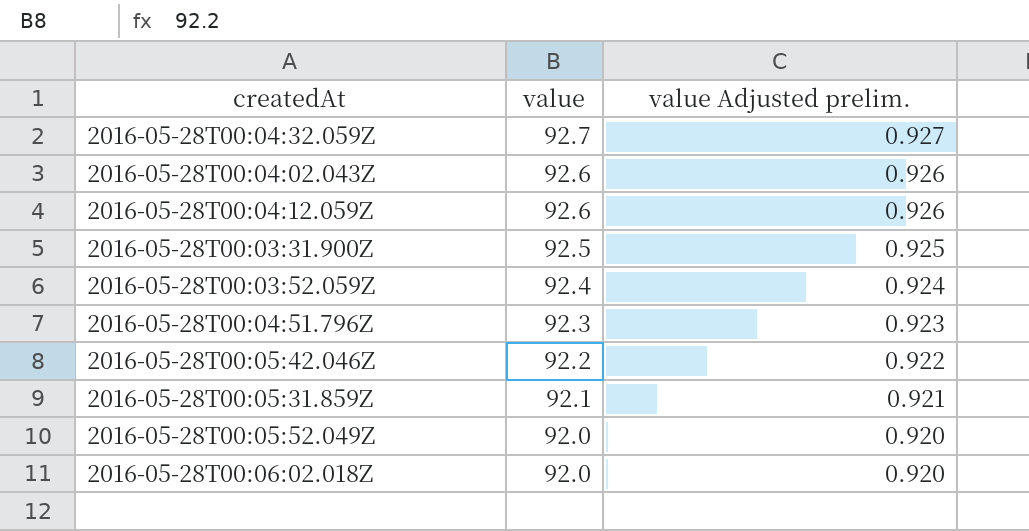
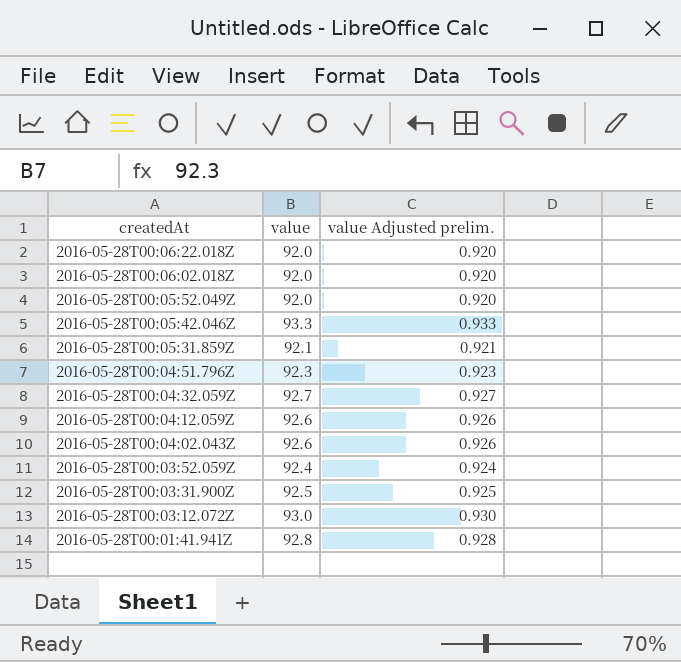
row order: value descending -> createdAt descending
row 2016-05-28T00:06:22.018Z: none -> 92.0 | 0.920
2016-05-28T00:05:42.046Z | value: 92.2 -> 93.3
2016-05-28T00:05:42.046Z | value Adjusted prelim.: 0.922 -> 0.933
row 2016-05-28T00:03:12.072Z: none -> 93.0 | 0.930
row 2016-05-28T00:01:41.941Z: none -> 92.8 | 0.928

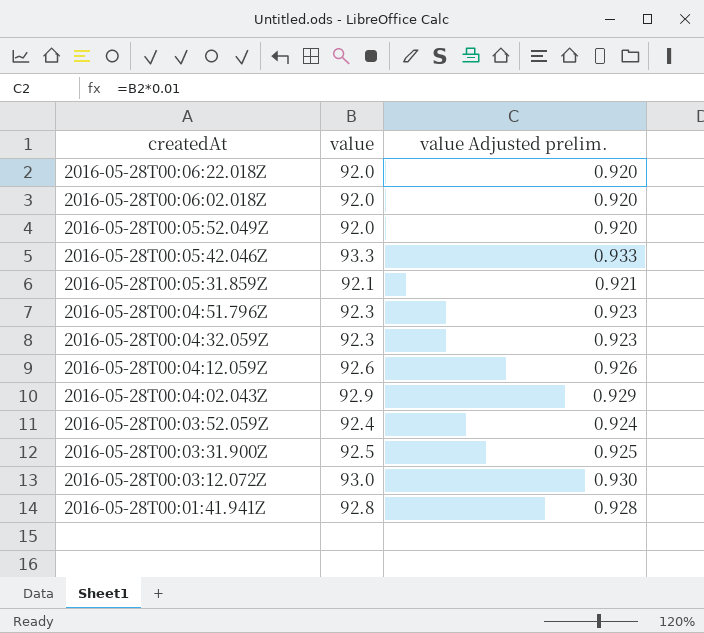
2016-05-28T00:04:32.059Z | value: 92.7 -> 92.3
2016-05-28T00:04:32.059Z | value Adjusted prelim.: 0.927 -> 0.923
2016-05-28T00:04:02.043Z | value: 92.6 -> 92.9
2016-05-28T00:04:02.043Z | value Adjusted prelim.: 0.926 -> 0.929

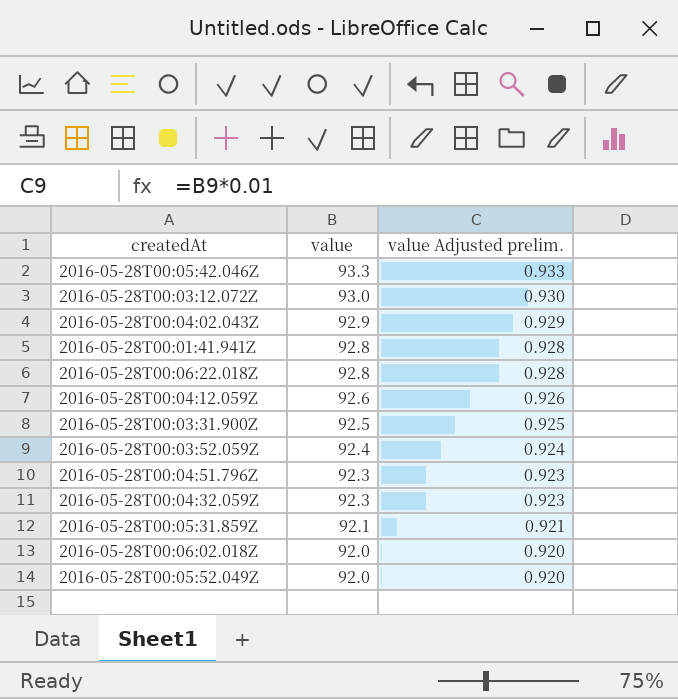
row order: createdAt descending -> value descending
2016-05-28T00:06:22.018Z | value: 92.0 -> 92.8
2016-05-28T00:06:22.018Z | value Adjusted prelim.: 0.920 -> 0.928

